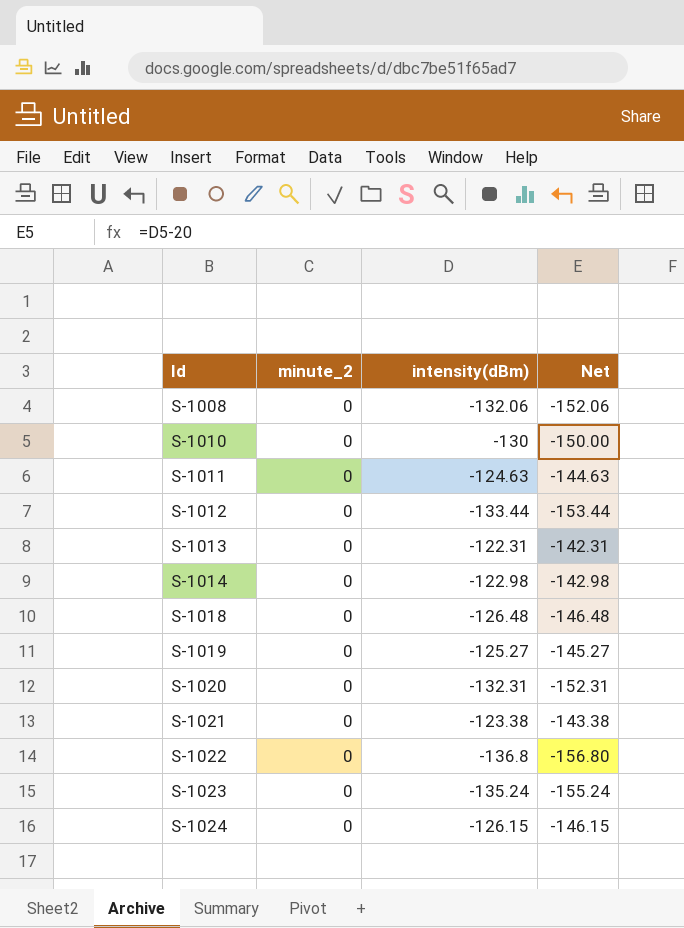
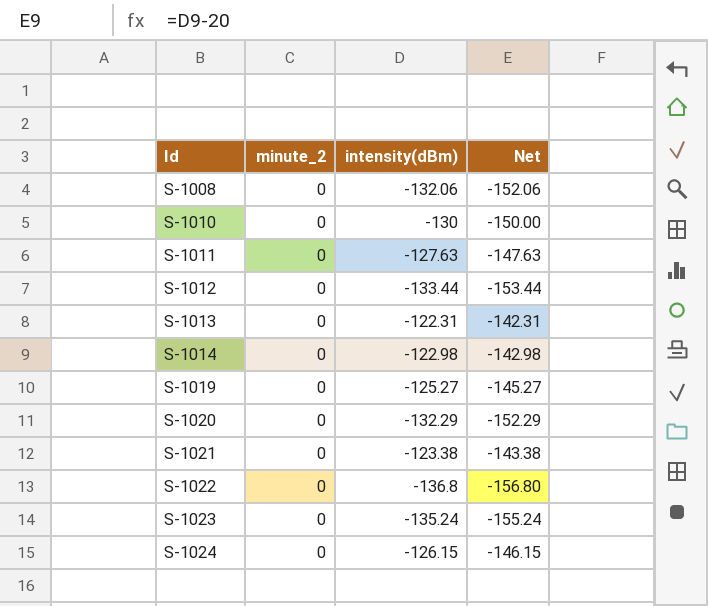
row S-1018: 0 | -126.48 | -146.48 -> none
S-1011 | intensity(dBm): -124.63 -> -127.63
S-1011 | Net: -144.63 -> -147.63
S-1020 | intensity(dBm): -132.31 -> -132.29
S-1020 | Net: -152.31 -> -152.29

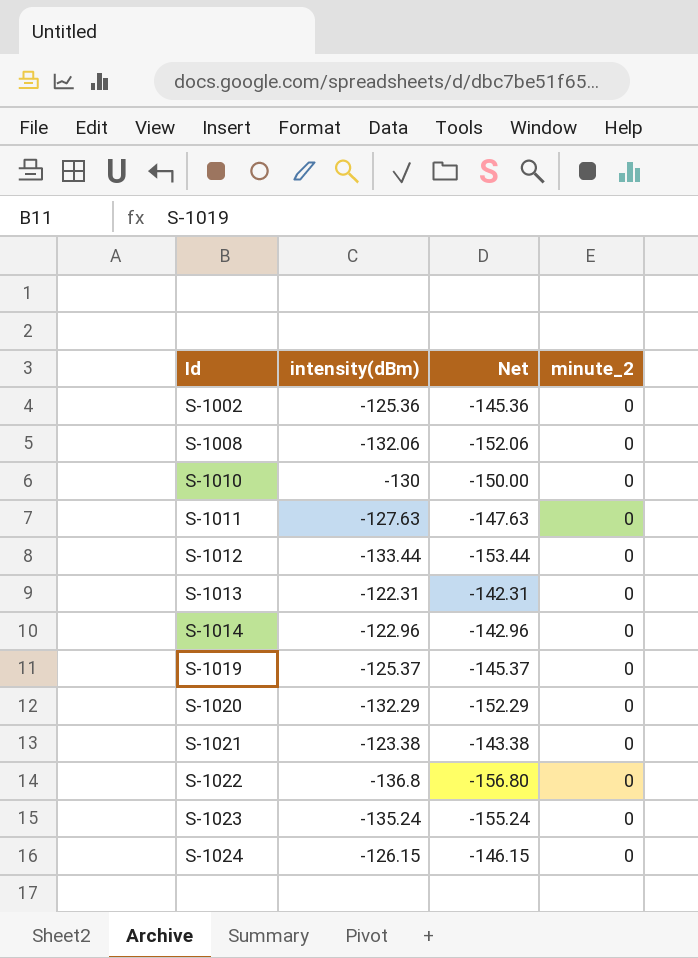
column minute_2 | position: 2 -> 4
row S-1002: none -> -125.36 | -145.36 | 0
S-1014 | intensity(dBm): -122.98 -> -122.96
S-1014 | Net: -142.98 -> -142.96
S-1019 | intensity(dBm): -125.27 -> -125.37
S-1019 | Net: -145.27 -> -145.37

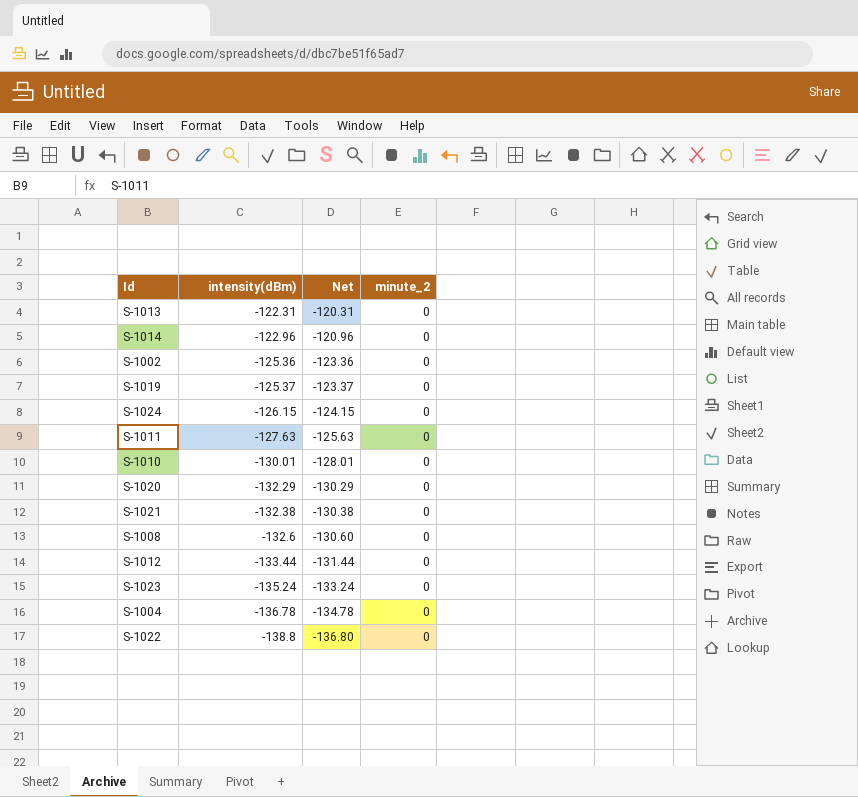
row order: Id ascending -> intensity(dBm) descending
column Net | formula: [intensity(dBm)] - 20 -> [intensity(dBm)] + 2
S-1010 | intensity(dBm): -130 -> -130.01
S-1021 | intensity(dBm): -123.38 -> -132.38
S-1008 | intensity(dBm): -132.06 -> -132.6
row S-1004: none -> -136.78 | -134.78 | 0
S-1022 | intensity(dBm): -136.8 -> -138.8

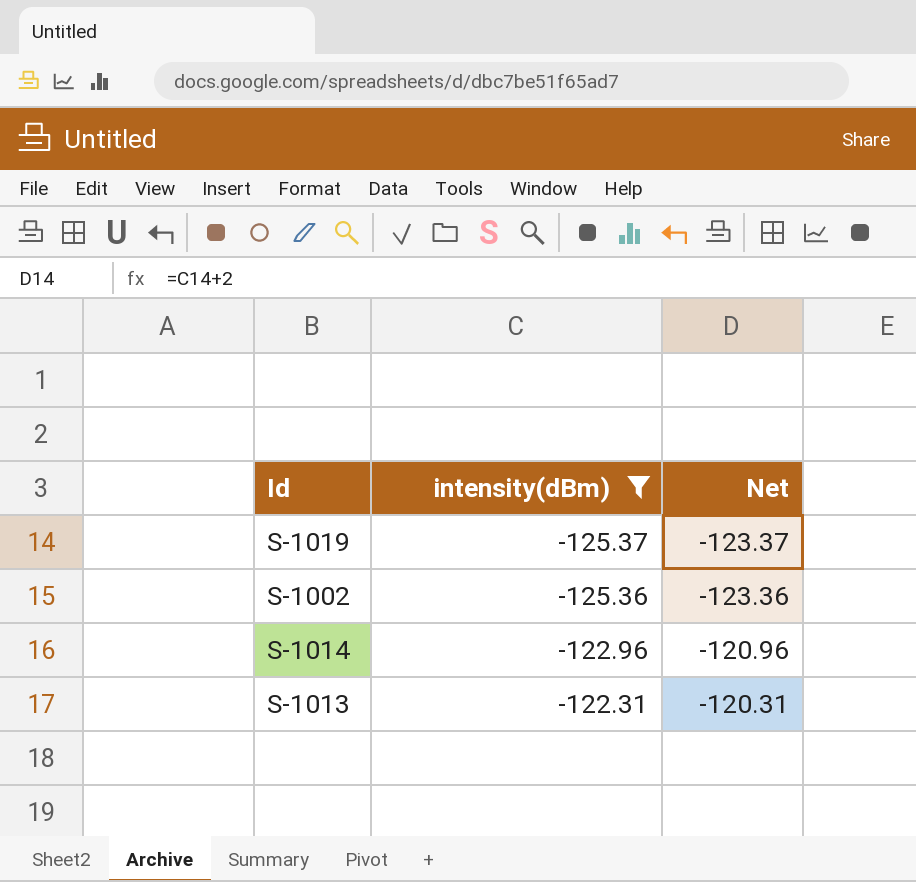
filter: none -> intensity(dBm) >= -125.37
row order: intensity(dBm) descending -> intensity(dBm) ascending
column minute_2 | position: 4 -> none

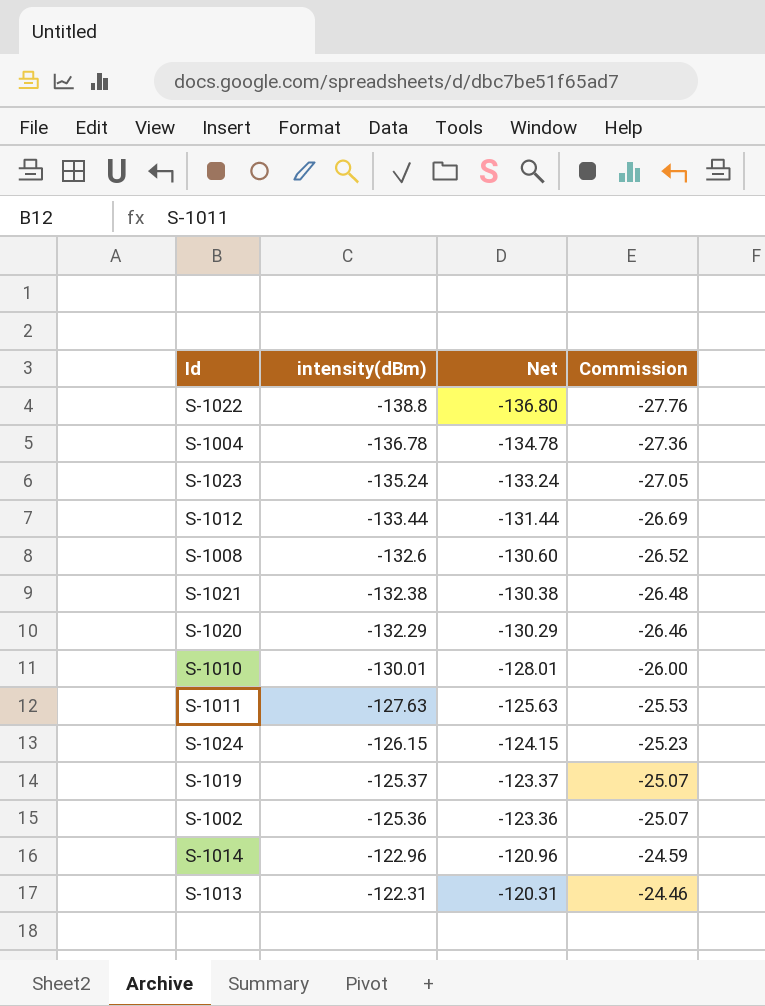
filter: intensity(dBm) >= -125.37 -> none
column Commission | formula: none -> [intensity(dBm)] * 0.2

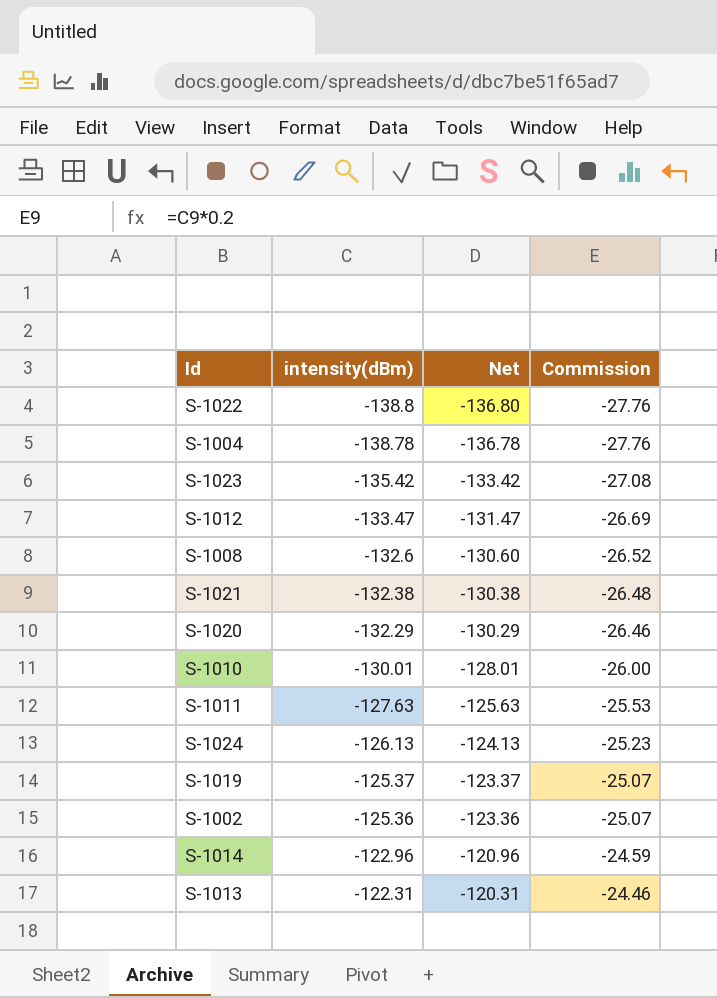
S-1004 | intensity(dBm): -136.78 -> -138.78
S-1004 | Net: -134.78 -> -136.78
S-1004 | Commission: -27.36 -> -27.76
S-1023 | intensity(dBm): -135.24 -> -135.42
S-1023 | Net: -133.24 -> -133.42
S-1023 | Commission: -27.05 -> -27.08
S-1012 | intensity(dBm): -133.44 -> -133.47
S-1012 | Net: -131.44 -> -131.47
S-1024 | intensity(dBm): -126.15 -> -126.13
S-1024 | Net: -124.15 -> -124.13

